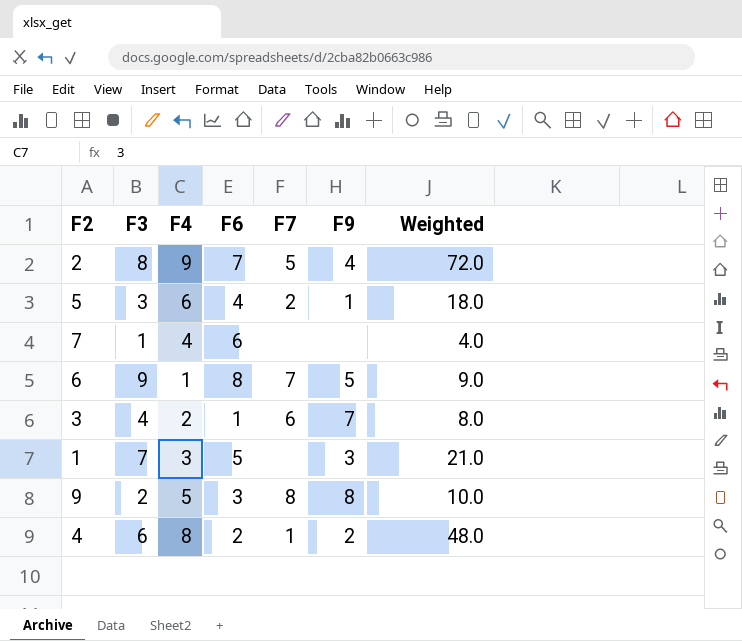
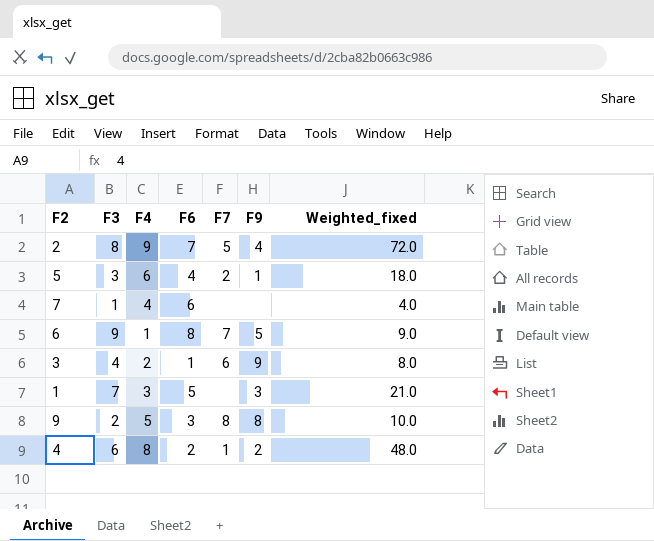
column name: Weighted -> Weighted_fixed
3 | F9: 7 -> 9

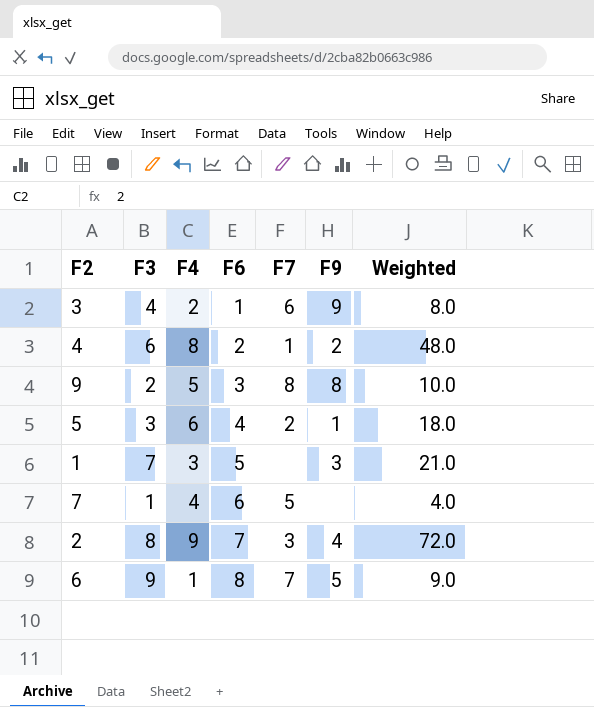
row order: none -> F6 ascending
column name: Weighted_fixed -> Weighted
7 | F7: none -> 5
2 | F7: 5 -> 3

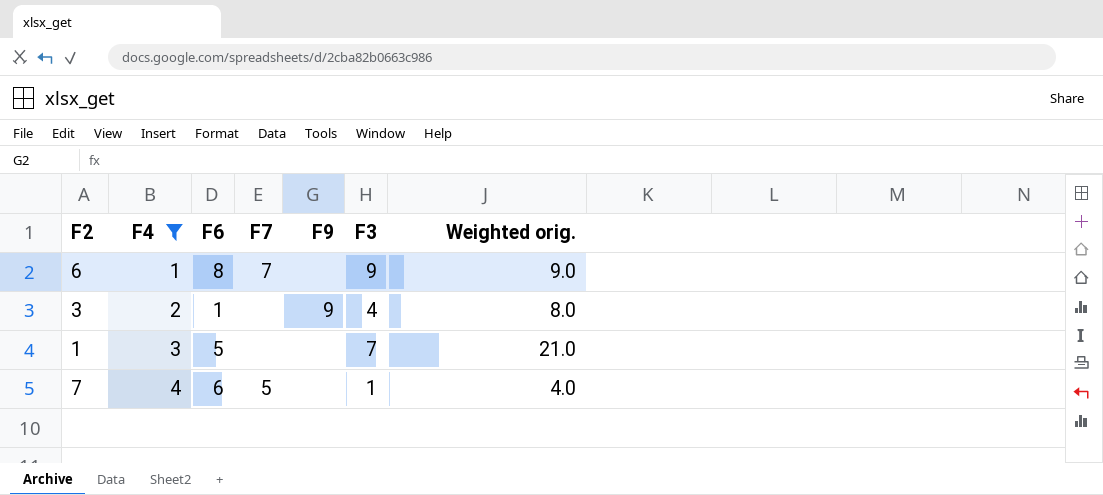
filter: none -> F4 <= 4
row order: F6 ascending -> F4 ascending
column F3 | position: 2 -> 6
column name: Weighted -> Weighted orig.
6 | F9: 5 -> none
3 | F7: 6 -> none
1 | F9: 3 -> none

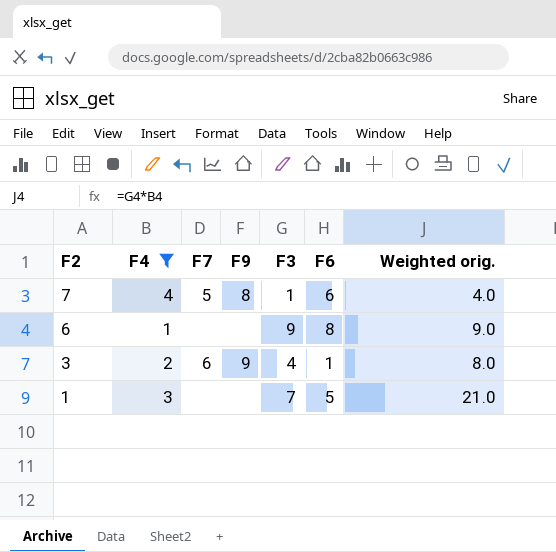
row order: F4 ascending -> F2 descending
column F6 | position: 3 -> 6
7 | F9: none -> 8
6 | F7: 7 -> none
3 | F7: none -> 6

